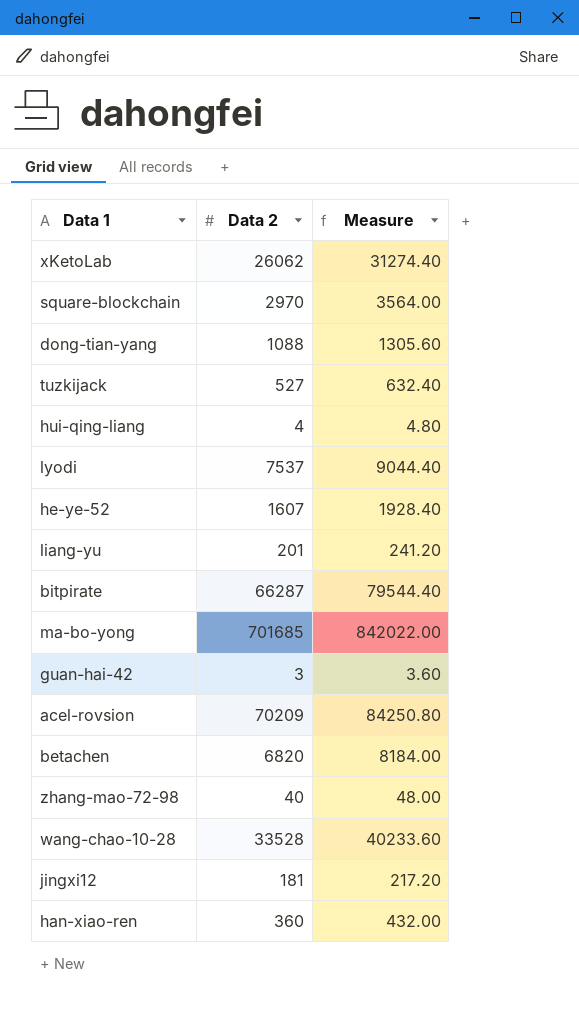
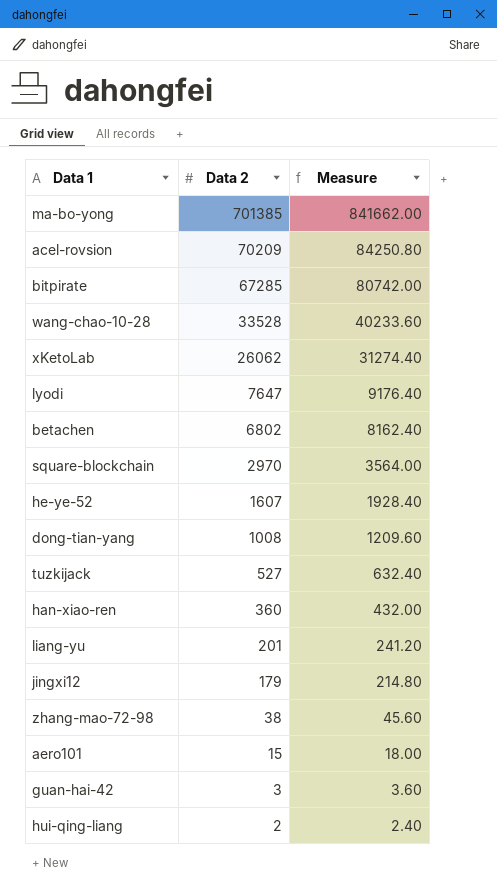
row order: none -> Data 2 descending
ma-bo-yong | Data 2: 701685 -> 701385
ma-bo-yong | Measure: 842022.00 -> 841662.00
bitpirate | Data 2: 66287 -> 67285
bitpirate | Measure: 79544.40 -> 80742.00
lyodi | Data 2: 7537 -> 7647
lyodi | Measure: 9044.40 -> 9176.40
betachen | Data 2: 6820 -> 6802
betachen | Measure: 8184.00 -> 8162.40
dong-tian-yang | Data 2: 1088 -> 1008
dong-tian-yang | Measure: 1305.60 -> 1209.60
jingxi12 | Data 2: 181 -> 179
jingxi12 | Measure: 217.20 -> 214.80
zhang-mao-72-98 | Data 2: 40 -> 38
zhang-mao-72-98 | Measure: 48.00 -> 45.60
row aero101: none -> 15 | 18.00
hui-qing-liang | Data 2: 4 -> 2
hui-qing-liang | Measure: 4.80 -> 2.40

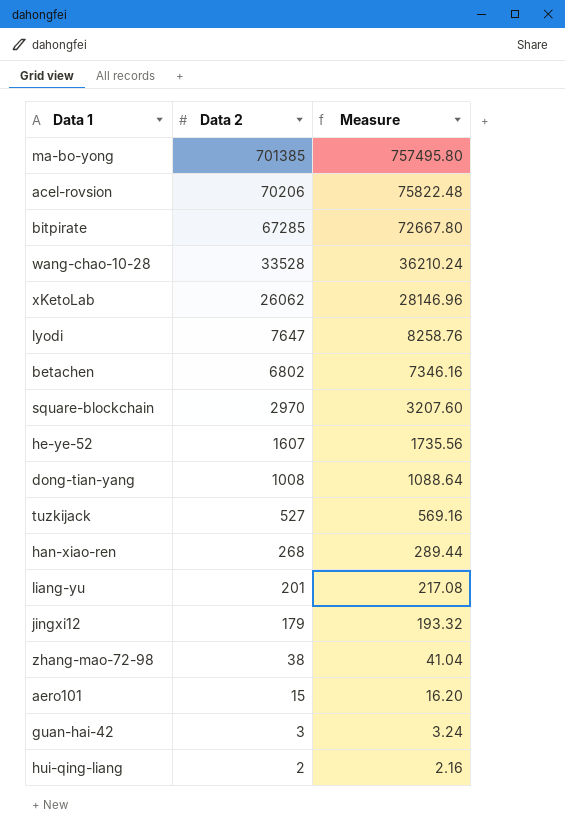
column Measure | formula: [Data 2] * 1.2 -> [Data 2] * 1.08
acel-rovsion | Data 2: 70209 -> 70206
han-xiao-ren | Data 2: 360 -> 268

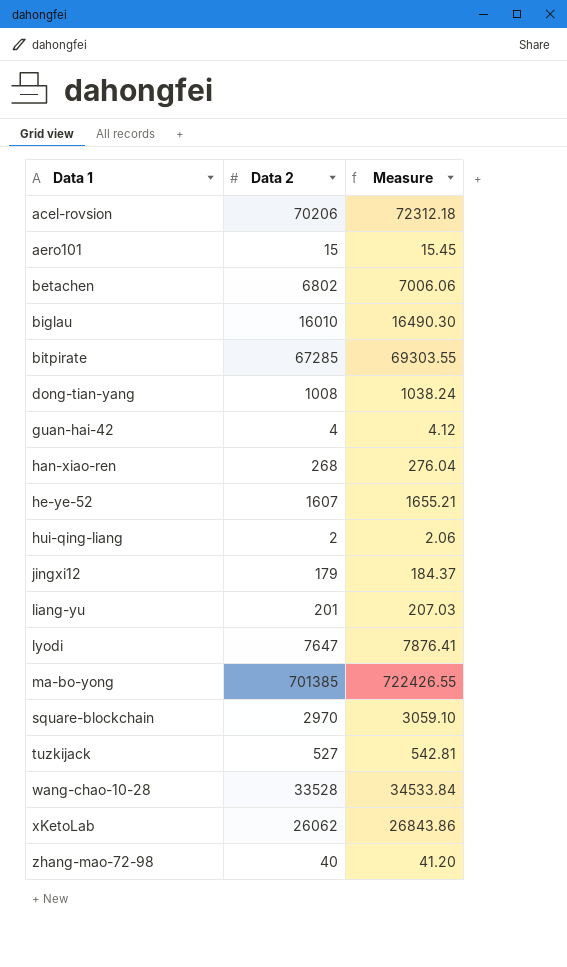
row order: Data 2 descending -> Data 1 ascending
column Measure | formula: [Data 2] * 1.08 -> [Data 2] * 1.03
row biglau: none -> 16010 | 16490.30
guan-hai-42 | Data 2: 3 -> 4
zhang-mao-72-98 | Data 2: 38 -> 40

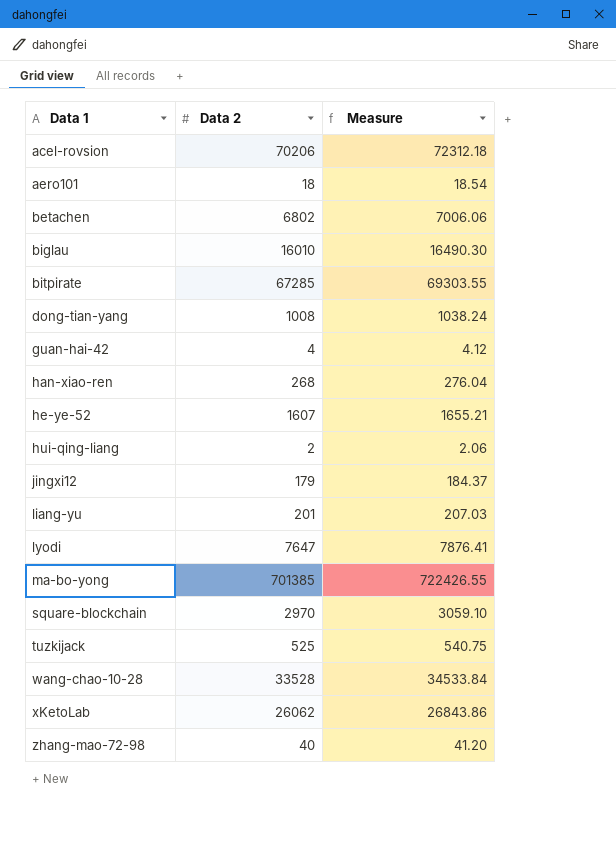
aero101 | Data 2: 15 -> 18
aero101 | Measure: 15.45 -> 18.54
tuzkijack | Data 2: 527 -> 525
tuzkijack | Measure: 542.81 -> 540.75

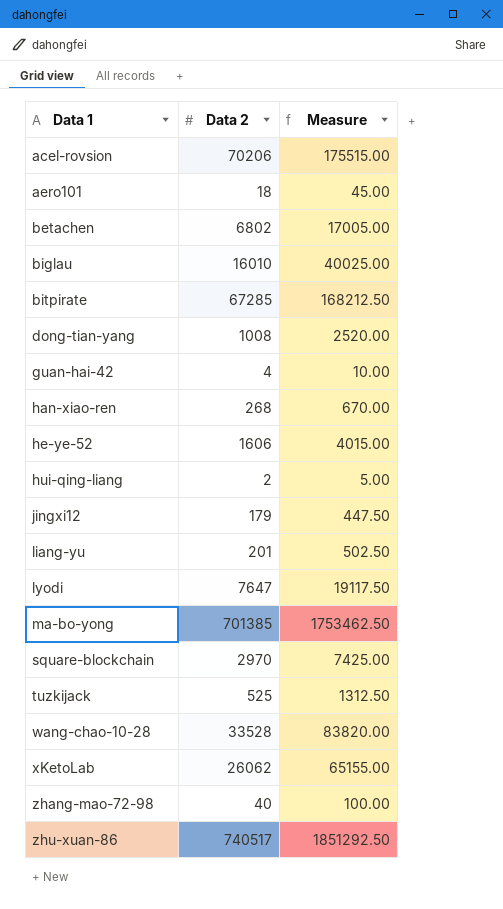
column Measure | formula: [Data 2] * 1.03 -> [Data 2] * 2.5
he-ye-52 | Data 2: 1607 -> 1606
row zhu-xuan-86: none -> 740517 | 1851292.50

